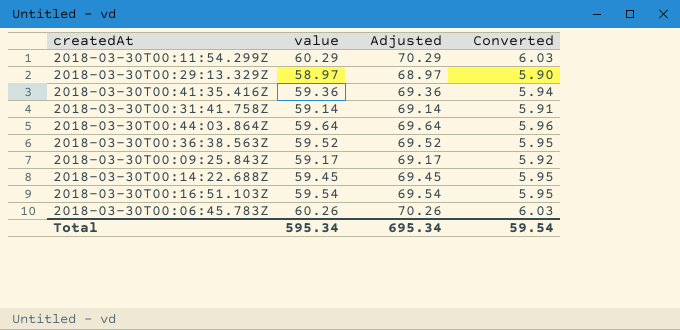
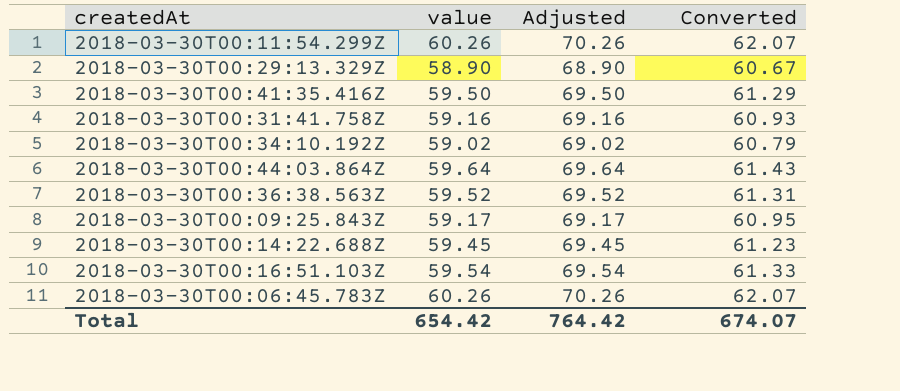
column Converted | formula: [value] * 0.1 -> [value] * 1.03
2018-03-30T00:11:54.299Z | value: 60.29 -> 60.26
2018-03-30T00:11:54.299Z | Adjusted: 70.29 -> 70.26
2018-03-30T00:29:13.329Z | value: 58.97 -> 58.90
2018-03-30T00:29:13.329Z | Adjusted: 68.97 -> 68.90
2018-03-30T00:41:35.416Z | value: 59.36 -> 59.50
2018-03-30T00:41:35.416Z | Adjusted: 69.36 -> 69.50
2018-03-30T00:31:41.758Z | value: 59.14 -> 59.16
2018-03-30T00:31:41.758Z | Adjusted: 69.14 -> 69.16
row 2018-03-30T00:34:10.192Z: none -> 59.02 | 69.02 | 60.79
Total | value: 595.34 -> 654.42
Total | Adjusted: 695.34 -> 764.42
Total | Converted: 59.54 -> 674.07

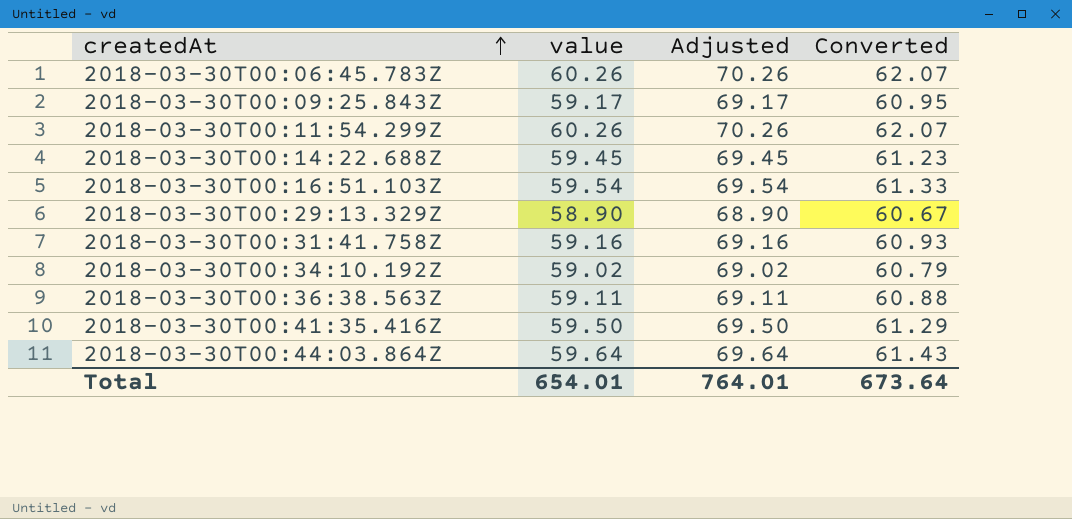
row order: none -> createdAt ascending
2018-03-30T00:36:38.563Z | value: 59.52 -> 59.11
2018-03-30T00:36:38.563Z | Adjusted: 69.52 -> 69.11
2018-03-30T00:36:38.563Z | Converted: 61.31 -> 60.88
Total | value: 654.42 -> 654.01
Total | Adjusted: 764.42 -> 764.01
Total | Converted: 674.07 -> 673.64

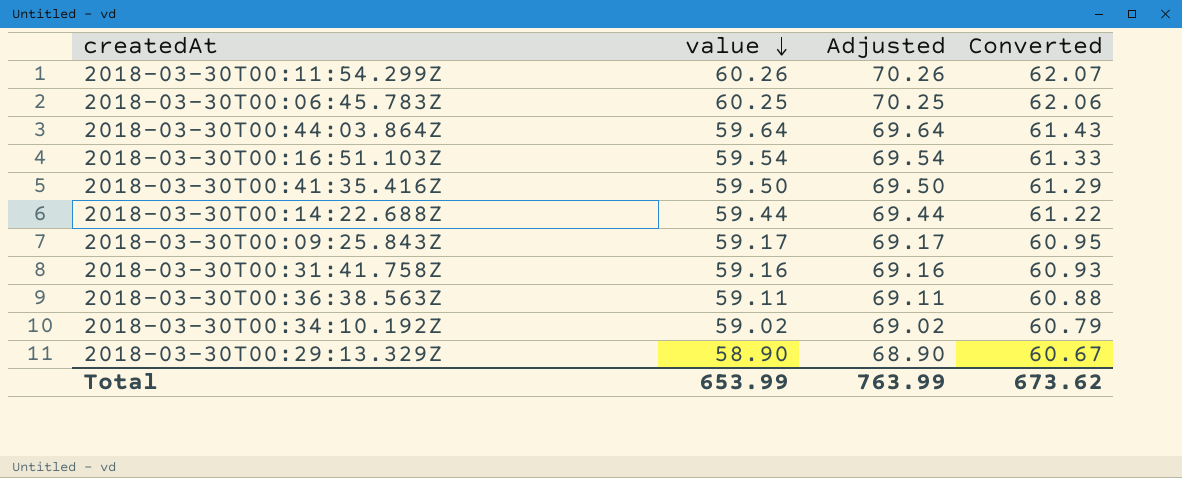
row order: createdAt ascending -> value descending
2018-03-30T00:06:45.783Z | value: 60.26 -> 60.25
2018-03-30T00:06:45.783Z | Adjusted: 70.26 -> 70.25
2018-03-30T00:06:45.783Z | Converted: 62.07 -> 62.06
2018-03-30T00:14:22.688Z | value: 59.45 -> 59.44
2018-03-30T00:14:22.688Z | Adjusted: 69.45 -> 69.44
2018-03-30T00:14:22.688Z | Converted: 61.23 -> 61.22
Total | value: 654.01 -> 653.99
Total | Adjusted: 764.01 -> 763.99
Total | Converted: 673.64 -> 673.62

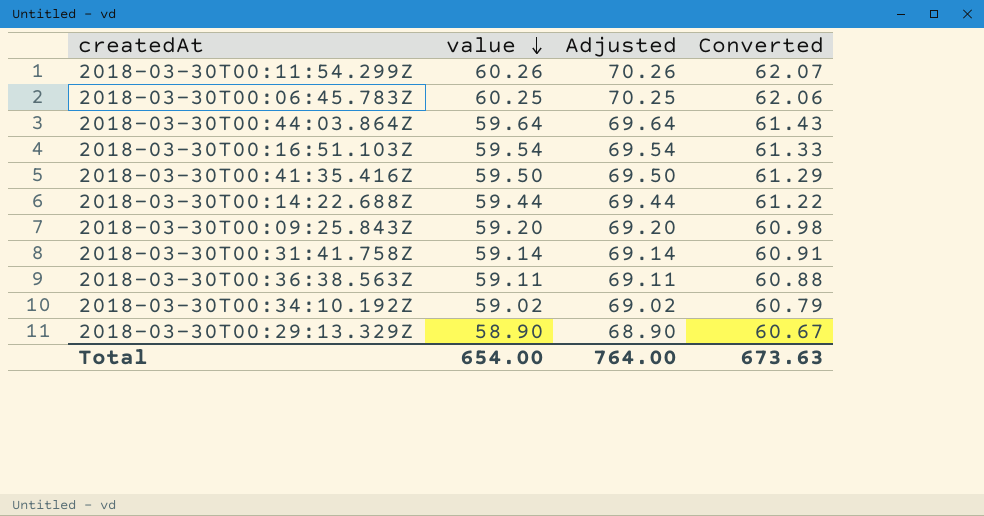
2018-03-30T00:09:25.843Z | value: 59.17 -> 59.20
2018-03-30T00:09:25.843Z | Adjusted: 69.17 -> 69.20
2018-03-30T00:09:25.843Z | Converted: 60.95 -> 60.98
2018-03-30T00:31:41.758Z | value: 59.16 -> 59.14
2018-03-30T00:31:41.758Z | Adjusted: 69.16 -> 69.14
2018-03-30T00:31:41.758Z | Converted: 60.93 -> 60.91
Total | value: 653.99 -> 654.00
Total | Adjusted: 763.99 -> 764.00
Total | Converted: 673.62 -> 673.63

